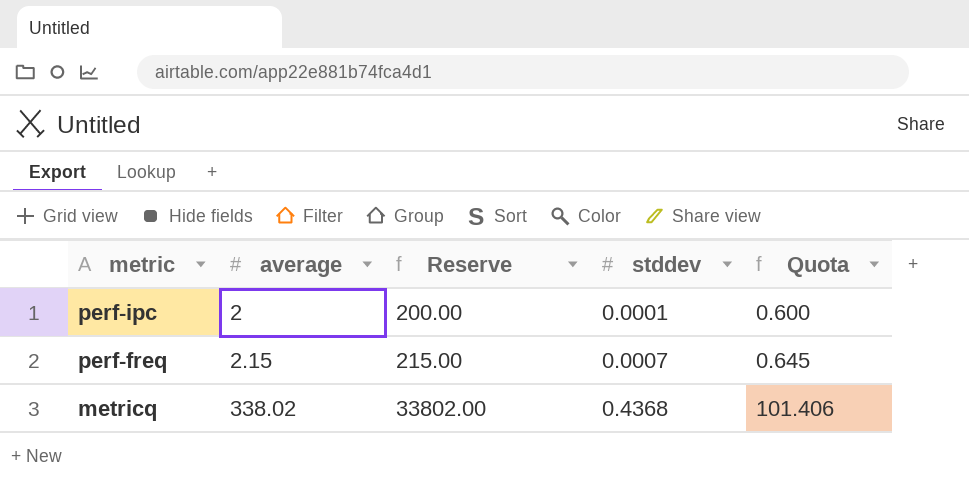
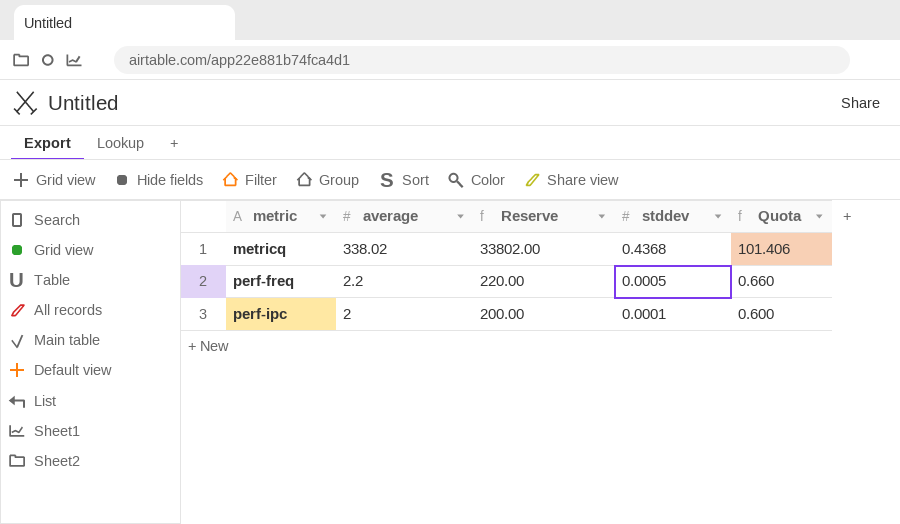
row order: metric descending -> metric ascending
perf-freq | average: 2.15 -> 2.2
perf-freq | Reserve: 215.00 -> 220.00
perf-freq | stddev: 0.0007 -> 0.0005
perf-freq | Quota: 0.645 -> 0.660

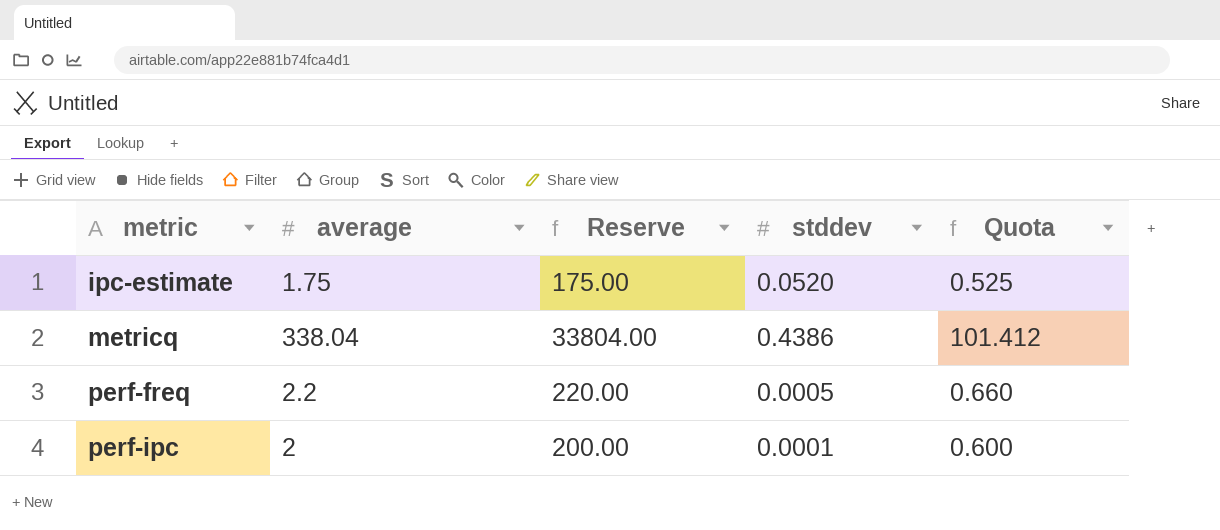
row ipc-estimate: none -> 1.75 | 175.00 | 0.0520 | 0.525
metricq | average: 338.02 -> 338.04
metricq | Reserve: 33802.00 -> 33804.00
metricq | stddev: 0.4368 -> 0.4386
metricq | Quota: 101.406 -> 101.412

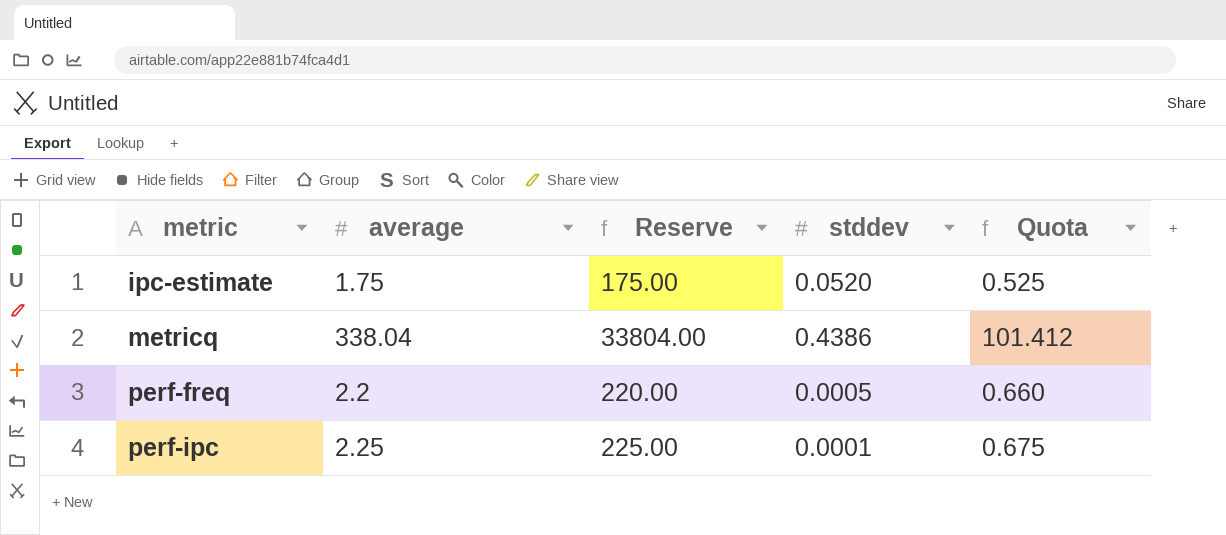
perf-ipc | average: 2 -> 2.25
perf-ipc | Reserve: 200.00 -> 225.00
perf-ipc | Quota: 0.600 -> 0.675

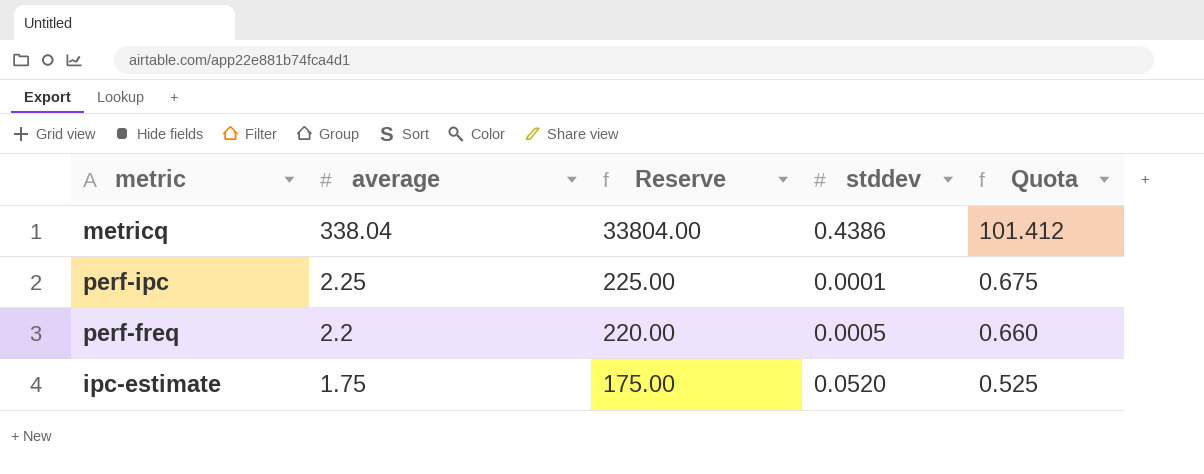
row order: metric ascending -> average descending

